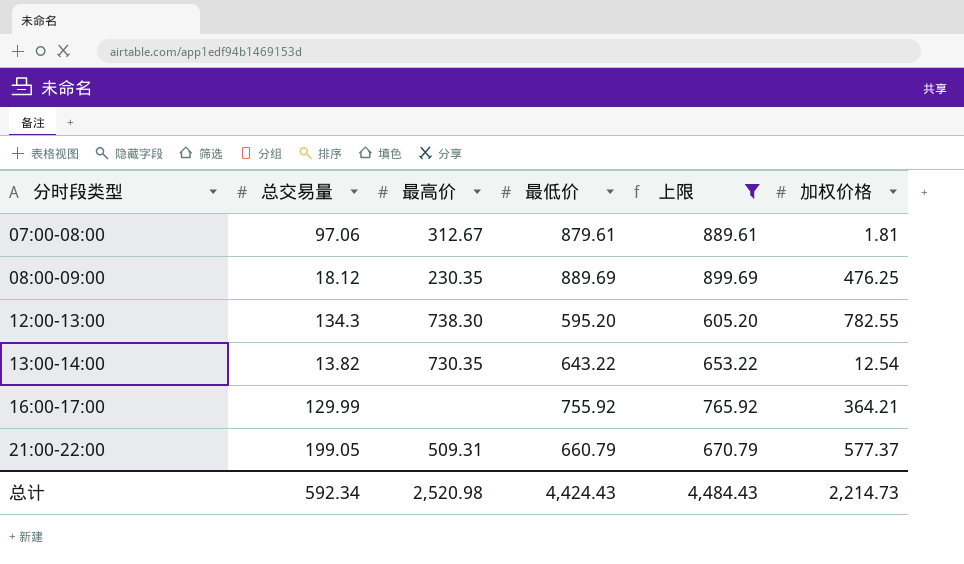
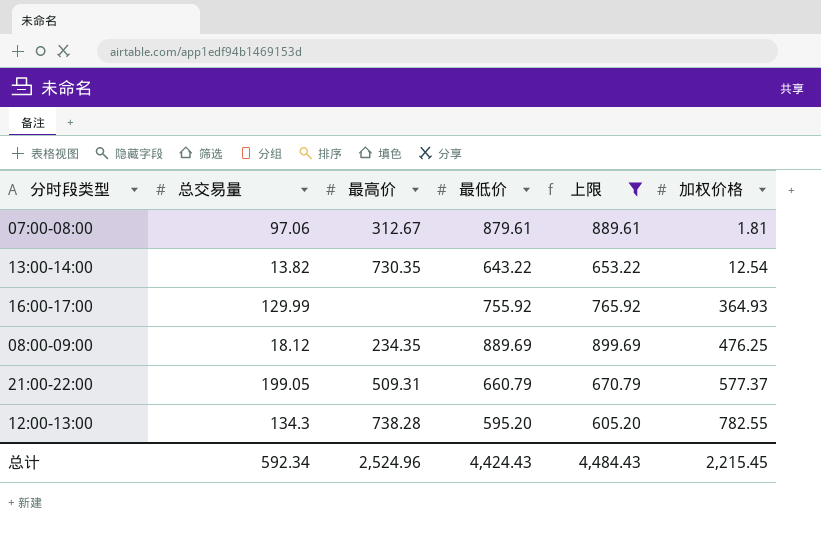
row order: 分时段类型 ascending -> 加权价格 ascending
16:00-17:00 | 加权价格: 364.21 -> 364.93
08:00-09:00 | 最高价: 230.35 -> 234.35
12:00-13:00 | 最高价: 738.30 -> 738.28
总计 | 最高价: 2,520.98 -> 2,524.96
总计 | 加权价格: 2,214.73 -> 2,215.45

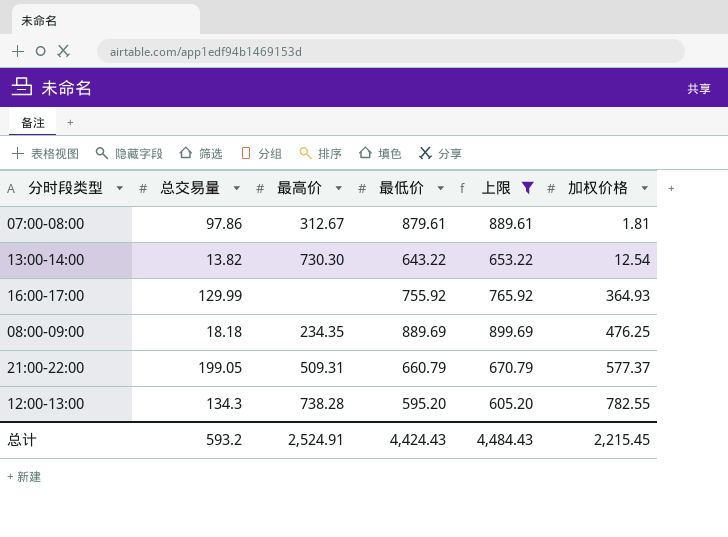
07:00-08:00 | 总交易量: 97.06 -> 97.86
13:00-14:00 | 最高价: 730.35 -> 730.30
08:00-09:00 | 总交易量: 18.12 -> 18.18
总计 | 总交易量: 592.34 -> 593.2
总计 | 最高价: 2,524.96 -> 2,524.91

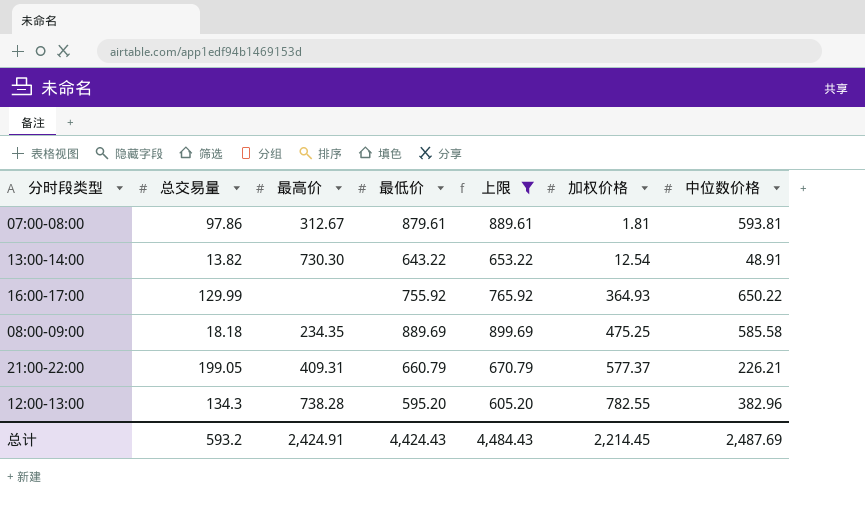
column 中位数价格 | position: none -> 7
08:00-09:00 | 加权价格: 476.25 -> 475.25
21:00-22:00 | 最高价: 509.31 -> 409.31
总计 | 最高价: 2,524.91 -> 2,424.91
总计 | 加权价格: 2,215.45 -> 2,214.45

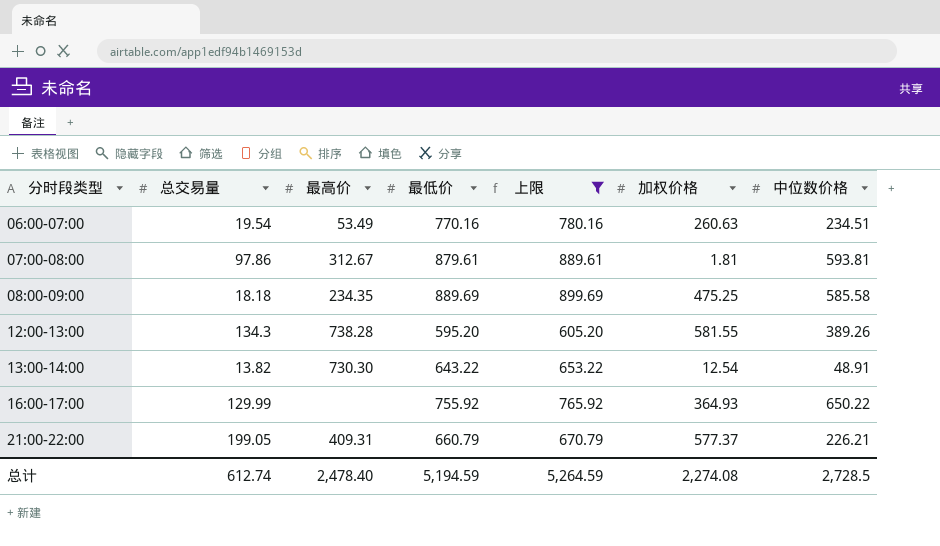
row order: 加权价格 ascending -> 分时段类型 ascending
row 06:00-07:00: none -> 19.54 | 53.49 | 770.16 | 780.16 | 260.63 | 234.51
12:00-13:00 | 加权价格: 782.55 -> 581.55
12:00-13:00 | 中位数价格: 382.96 -> 389.26
总计 | 总交易量: 593.2 -> 612.74
总计 | 最高价: 2,424.91 -> 2,478.40
总计 | 最低价: 4,424.43 -> 5,194.59
总计 | 上限: 4,484.43 -> 5,264.59
总计 | 加权价格: 2,214.45 -> 2,274.08
总计 | 中位数价格: 2,487.69 -> 2,728.5

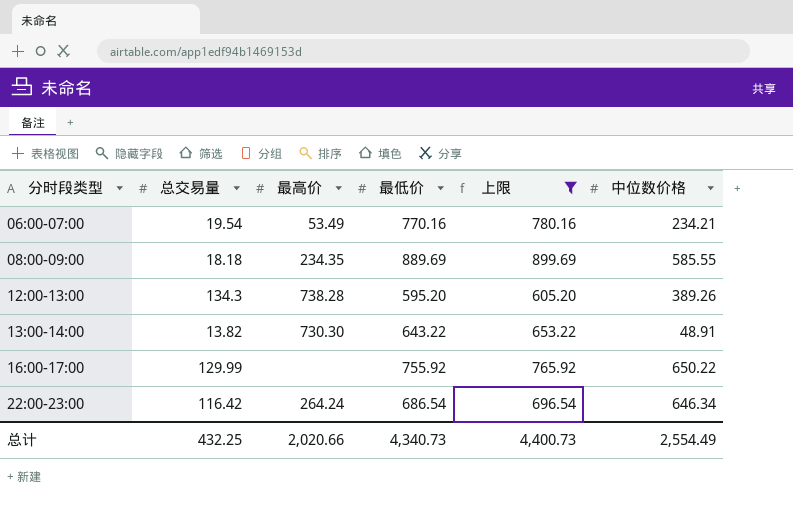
column 加权价格 | position: 6 -> none
row 07:00-08:00: 97.86 | 312.67 | 879.61 | 889.61 | 1.81 | 593.81 -> none
row 21:00-22:00: 199.05 | 409.31 | 660.79 | 670.79 | 577.37 | 226.21 -> none
06:00-07:00 | 中位数价格: 234.51 -> 234.21
08:00-09:00 | 中位数价格: 585.58 -> 585.55
row 22:00-23:00: none -> 116.42 | 264.24 | 686.54 | 696.54 | 646.34
总计 | 总交易量: 612.74 -> 432.25
总计 | 最高价: 2,478.40 -> 2,020.66
总计 | 最低价: 5,194.59 -> 4,340.73
总计 | 上限: 5,264.59 -> 4,400.73
总计 | 中位数价格: 2,728.5 -> 2,554.49

